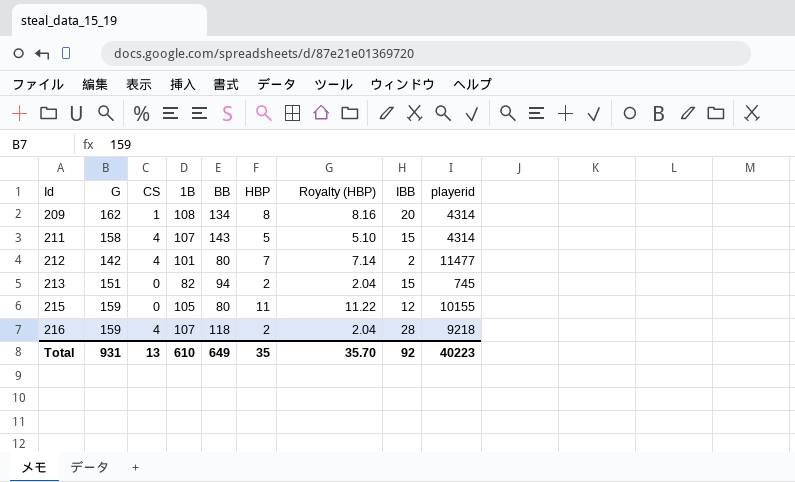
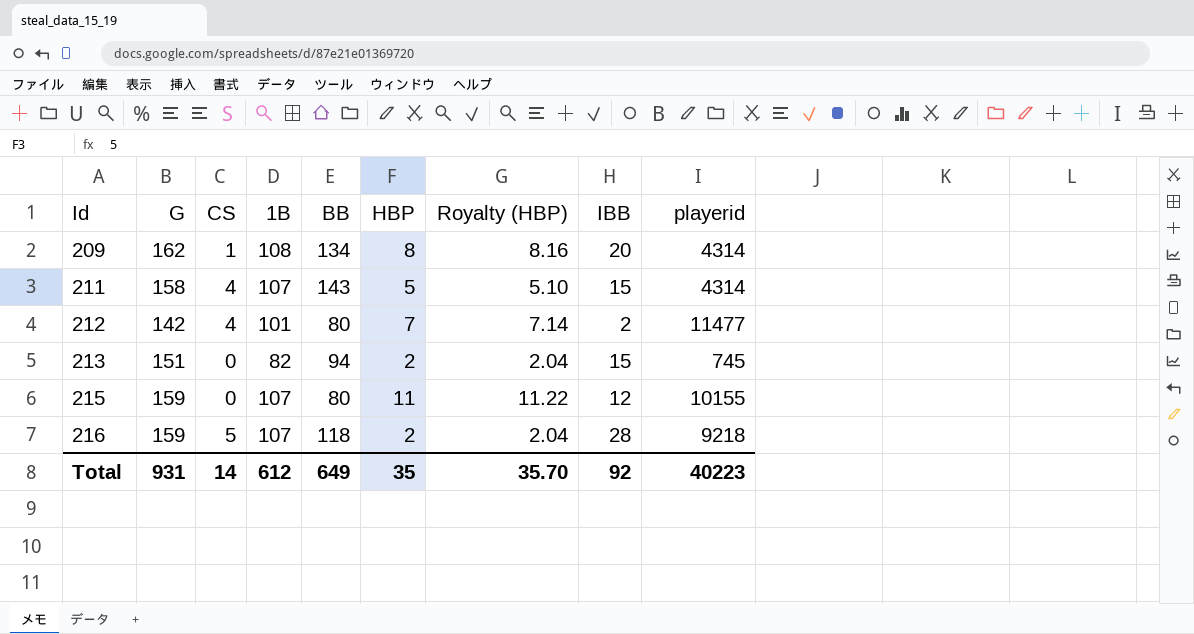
215 | 1B: 105 -> 107
216 | CS: 4 -> 5
Total | CS: 13 -> 14
Total | 1B: 610 -> 612

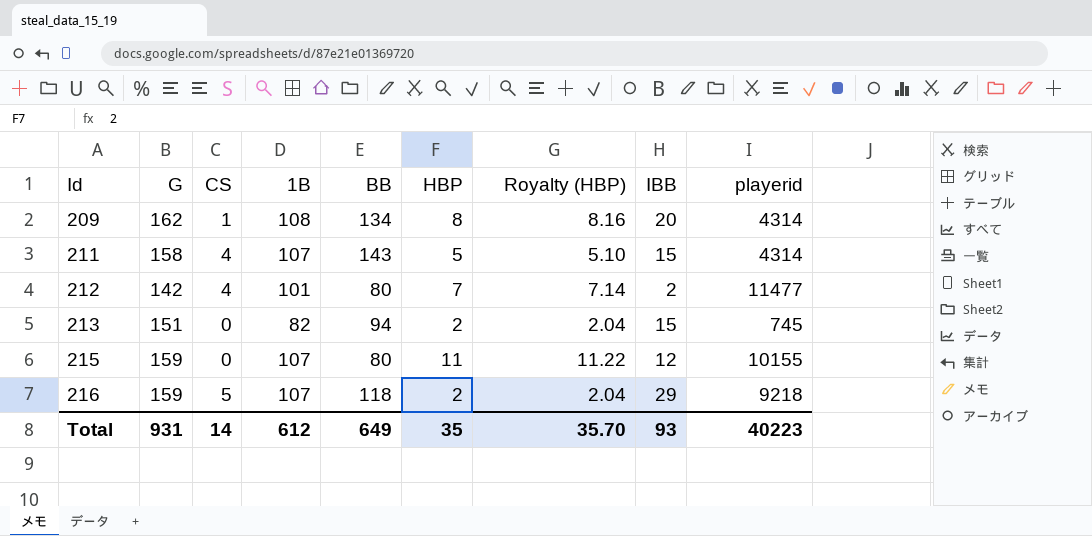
216 | IBB: 28 -> 29
Total | IBB: 92 -> 93

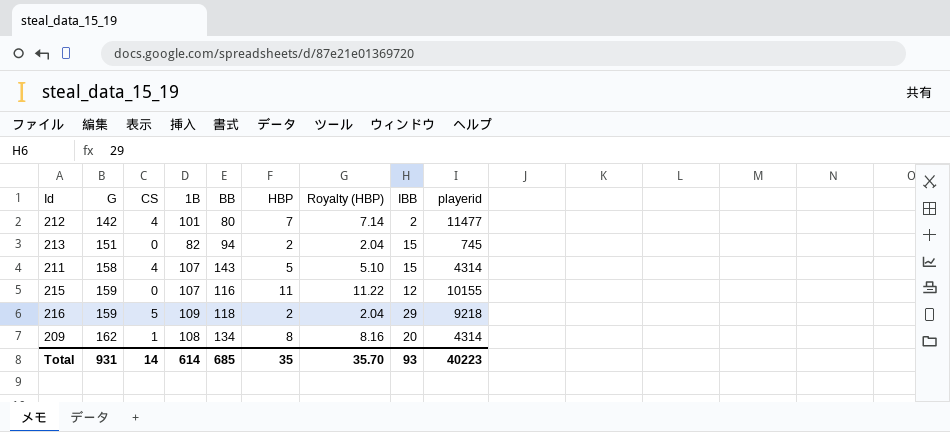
row order: Id ascending -> G ascending
215 | BB: 80 -> 116
216 | 1B: 107 -> 109
Total | 1B: 612 -> 614
Total | BB: 649 -> 685

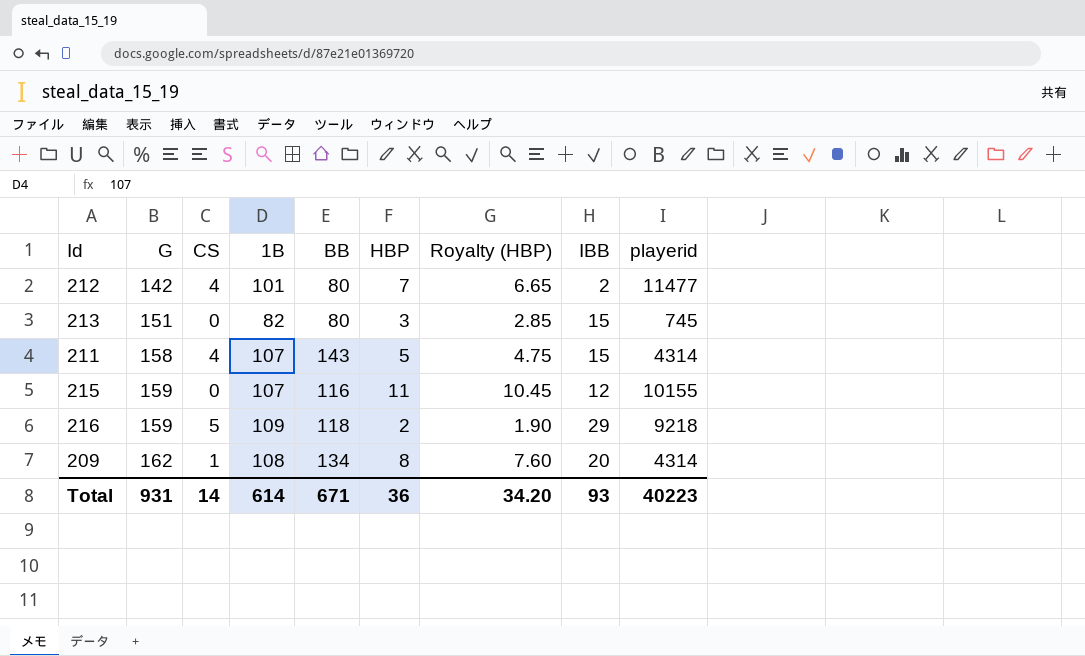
column Royalty (HBP) | formula: [HBP] * 1.02 -> [HBP] * 0.95
213 | BB: 94 -> 80
213 | HBP: 2 -> 3
Total | BB: 685 -> 671
Total | HBP: 35 -> 36
Total | Royalty (HBP): 35.70 -> 34.20

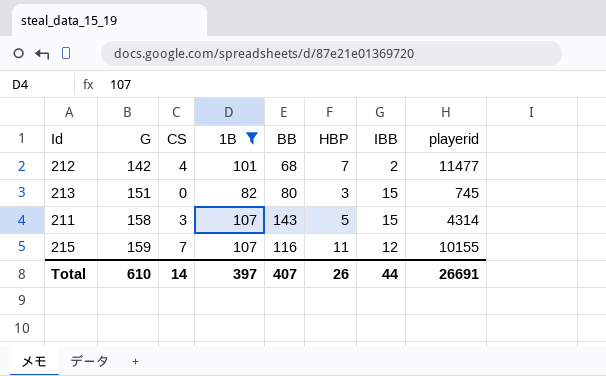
filter: none -> 1B <= 107
column Royalty (HBP) | formula: [HBP] * 0.95 -> none
212 | BB: 80 -> 68
211 | CS: 4 -> 3
215 | CS: 0 -> 7
Total | G: 931 -> 610
Total | 1B: 614 -> 397
Total | BB: 671 -> 407
Total | HBP: 36 -> 26
Total | IBB: 93 -> 44
Total | playerid: 40223 -> 26691

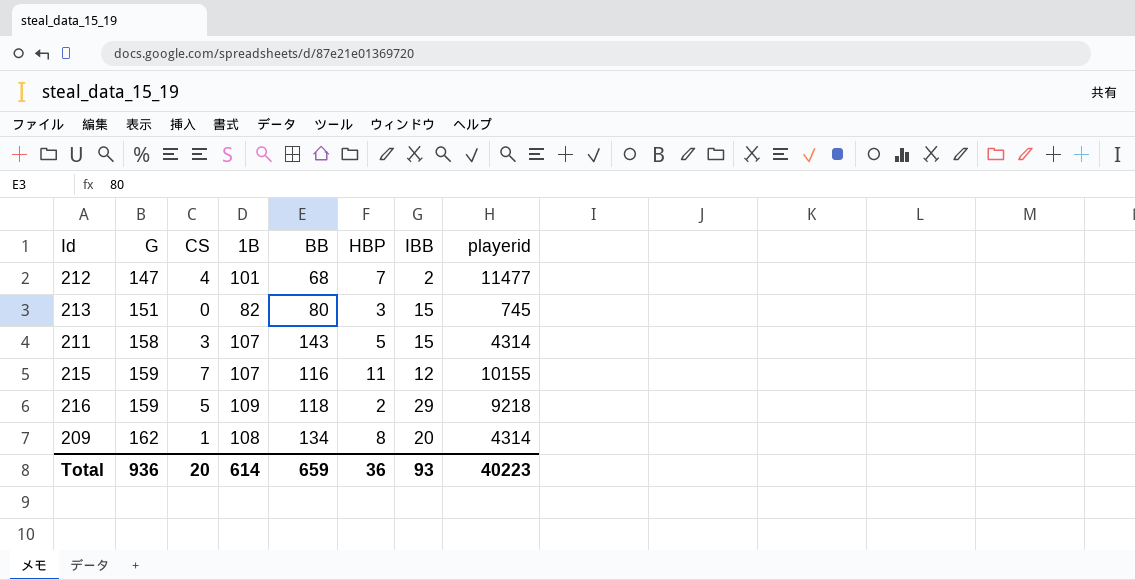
filter: 1B <= 107 -> none
212 | G: 142 -> 147
Total | G: 610 -> 936
Total | CS: 14 -> 20
Total | 1B: 397 -> 614
Total | BB: 407 -> 659
Total | HBP: 26 -> 36
Total | IBB: 44 -> 93
Total | playerid: 26691 -> 40223

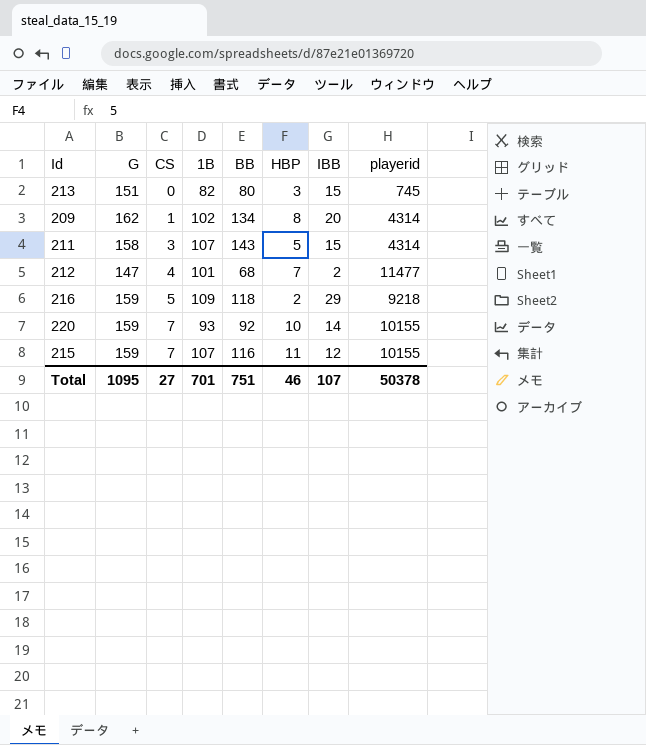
row order: G ascending -> CS ascending
209 | 1B: 108 -> 102
row 220: none -> 159 | 7 | 93 | 92 | 10 | 14 | 10155
Total | G: 936 -> 1095
Total | CS: 20 -> 27
Total | 1B: 614 -> 701
Total | BB: 659 -> 751
Total | HBP: 36 -> 46
Total | IBB: 93 -> 107
Total | playerid: 40223 -> 50378

